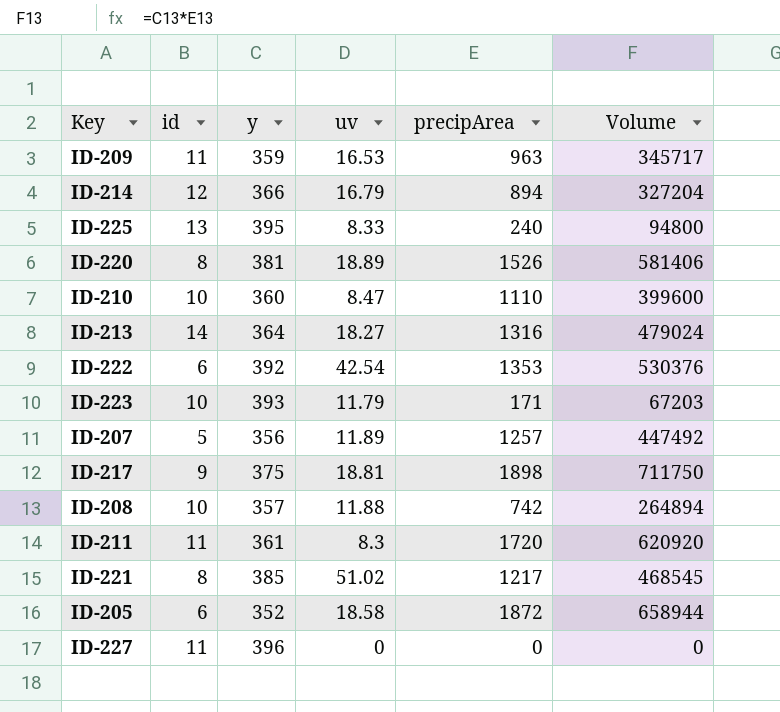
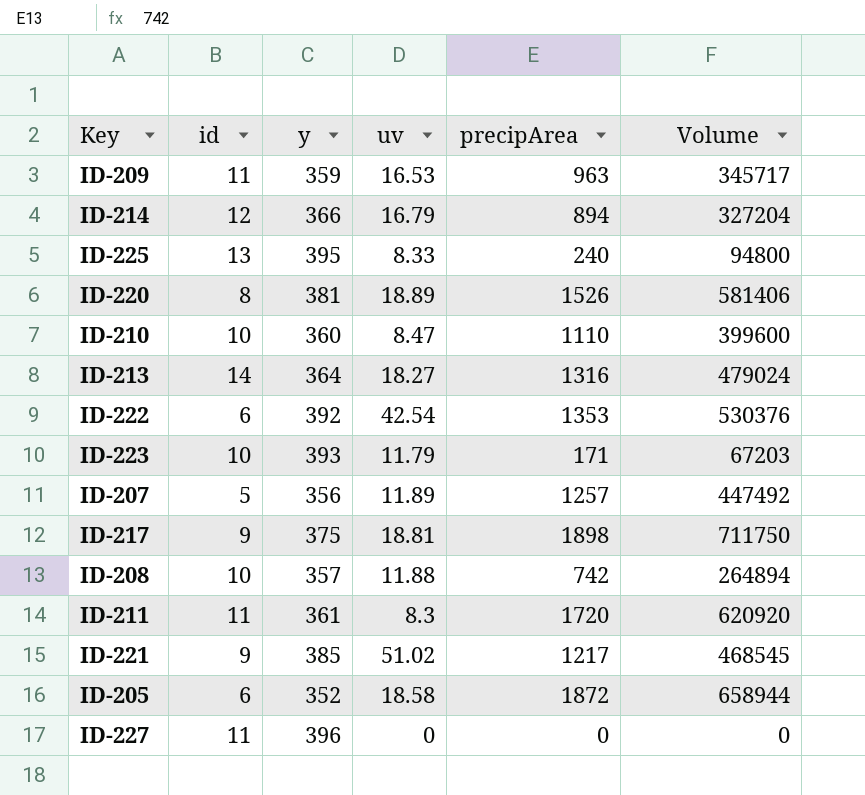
ID-221 | id: 8 -> 9

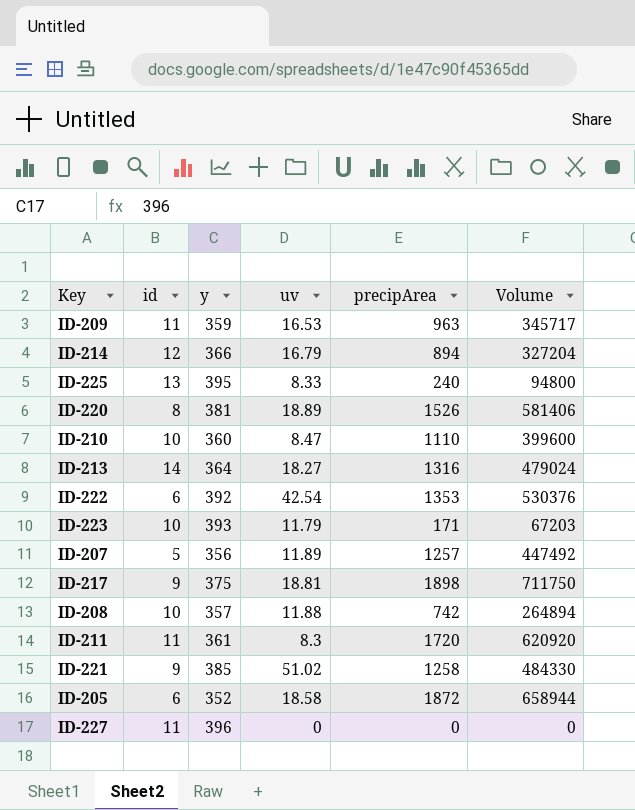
ID-221 | precipArea: 1217 -> 1258
ID-221 | Volume: 468545 -> 484330

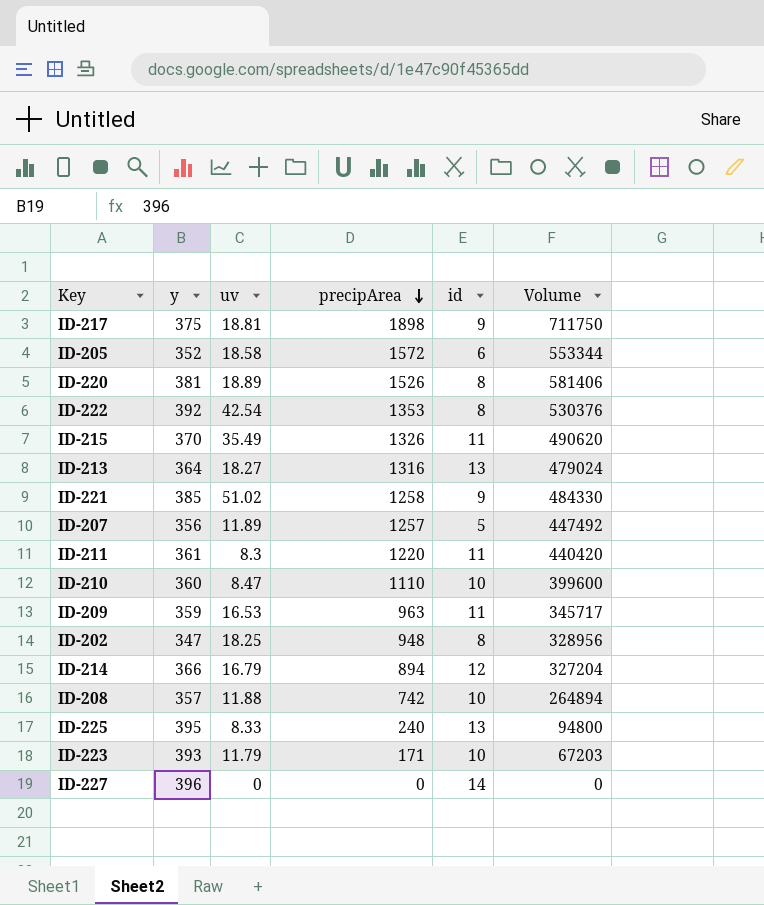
row order: none -> precipArea descending
column id | position: 2 -> 5
ID-205 | precipArea: 1872 -> 1572
ID-205 | Volume: 658944 -> 553344
ID-222 | id: 6 -> 8
row ID-215: none -> 370 | 35.49 | 1326 | 11 | 490620
ID-213 | id: 14 -> 13
ID-211 | precipArea: 1720 -> 1220
ID-211 | Volume: 620920 -> 440420
row ID-202: none -> 347 | 18.25 | 948 | 8 | 328956
ID-227 | id: 11 -> 14

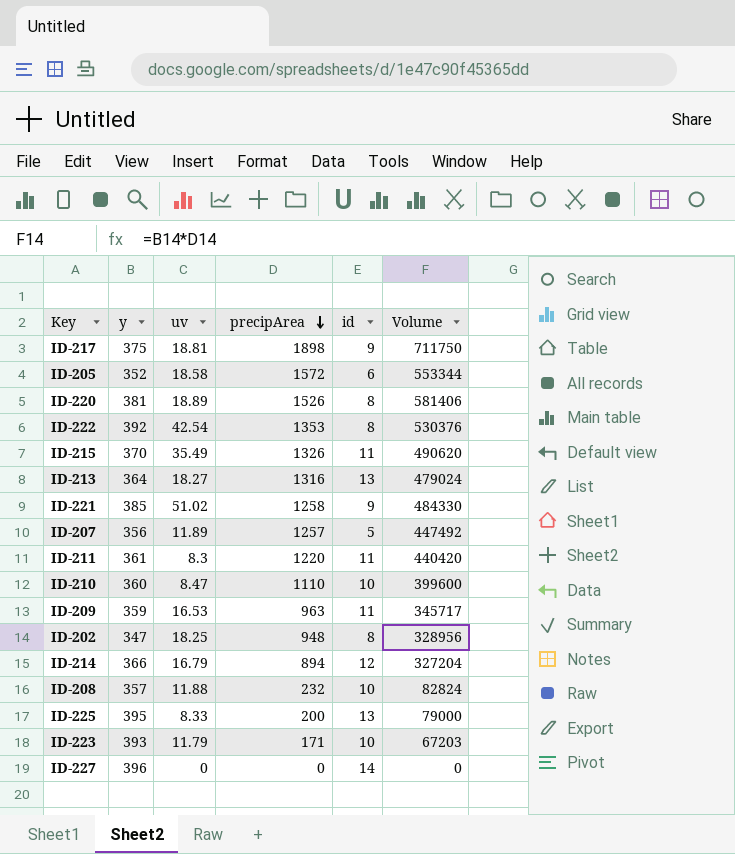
ID-208 | precipArea: 742 -> 232
ID-208 | Volume: 264894 -> 82824
ID-225 | precipArea: 240 -> 200
ID-225 | Volume: 94800 -> 79000

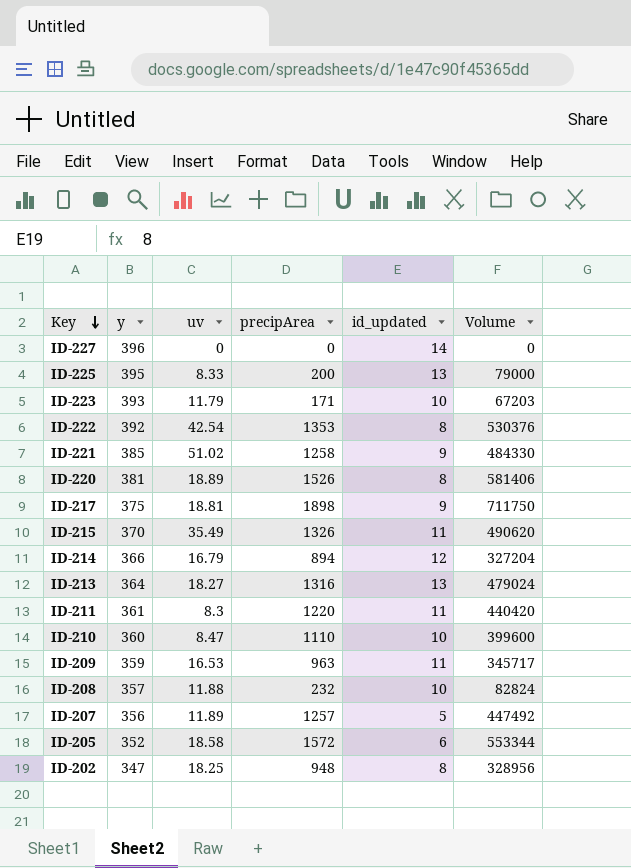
row order: precipArea descending -> Key descending
column name: id -> id_updated

